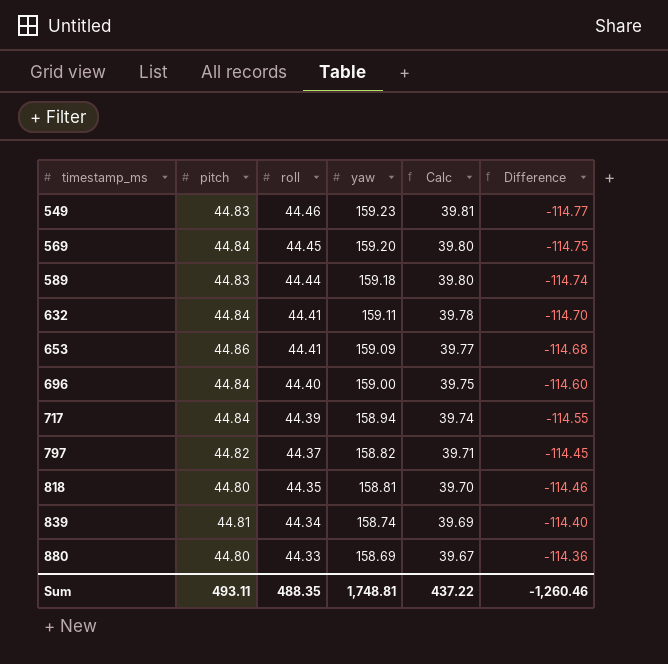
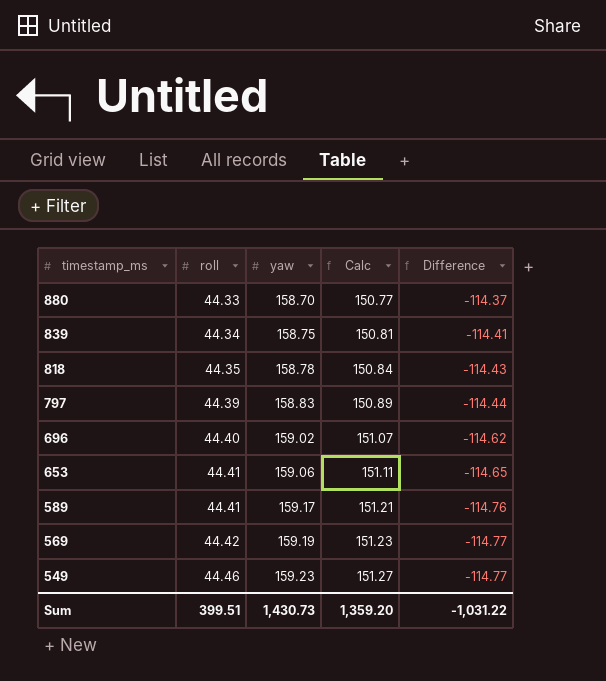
row order: timestamp_ms ascending -> timestamp_ms descending
column pitch | position: 2 -> none
column Calc | formula: [yaw] * 0.25 -> [yaw] * 0.95
row 632: 44.84 | 44.41 | 159.11 | 39.78 | -114.70 -> none
row 717: 44.84 | 44.39 | 158.94 | 39.74 | -114.55 -> none
880 | yaw: 158.69 -> 158.70
880 | Difference: -114.36 -> -114.37
839 | yaw: 158.74 -> 158.75
839 | Difference: -114.40 -> -114.41
818 | yaw: 158.81 -> 158.78
818 | Difference: -114.46 -> -114.43
797 | roll: 44.37 -> 44.39
797 | yaw: 158.82 -> 158.83
797 | Difference: -114.45 -> -114.44
696 | yaw: 159.00 -> 159.02
696 | Difference: -114.60 -> -114.62
653 | yaw: 159.09 -> 159.06
653 | Difference: -114.68 -> -114.65
589 | roll: 44.44 -> 44.41
589 | yaw: 159.18 -> 159.17
589 | Difference: -114.74 -> -114.76
569 | roll: 44.45 -> 44.42
569 | yaw: 159.20 -> 159.19
569 | Difference: -114.75 -> -114.77
Sum | roll: 488.35 -> 399.51
Sum | yaw: 1,748.81 -> 1,430.73
Sum | Calc: 437.22 -> 1,359.20
Sum | Difference: -1,260.46 -> -1,031.22

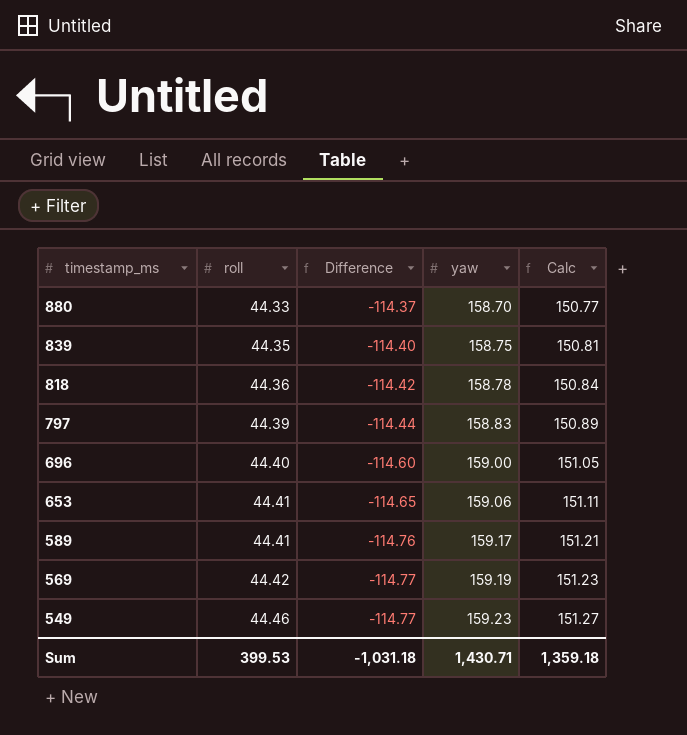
column Difference | position: 5 -> 3
839 | roll: 44.34 -> 44.35
839 | Difference: -114.41 -> -114.40
818 | roll: 44.35 -> 44.36
818 | Difference: -114.43 -> -114.42
696 | Difference: -114.62 -> -114.60
696 | yaw: 159.02 -> 159.00
696 | Calc: 151.07 -> 151.05
Sum | roll: 399.51 -> 399.53
Sum | Difference: -1,031.22 -> -1,031.18
Sum | yaw: 1,430.73 -> 1,430.71
Sum | Calc: 1,359.20 -> 1,359.18

